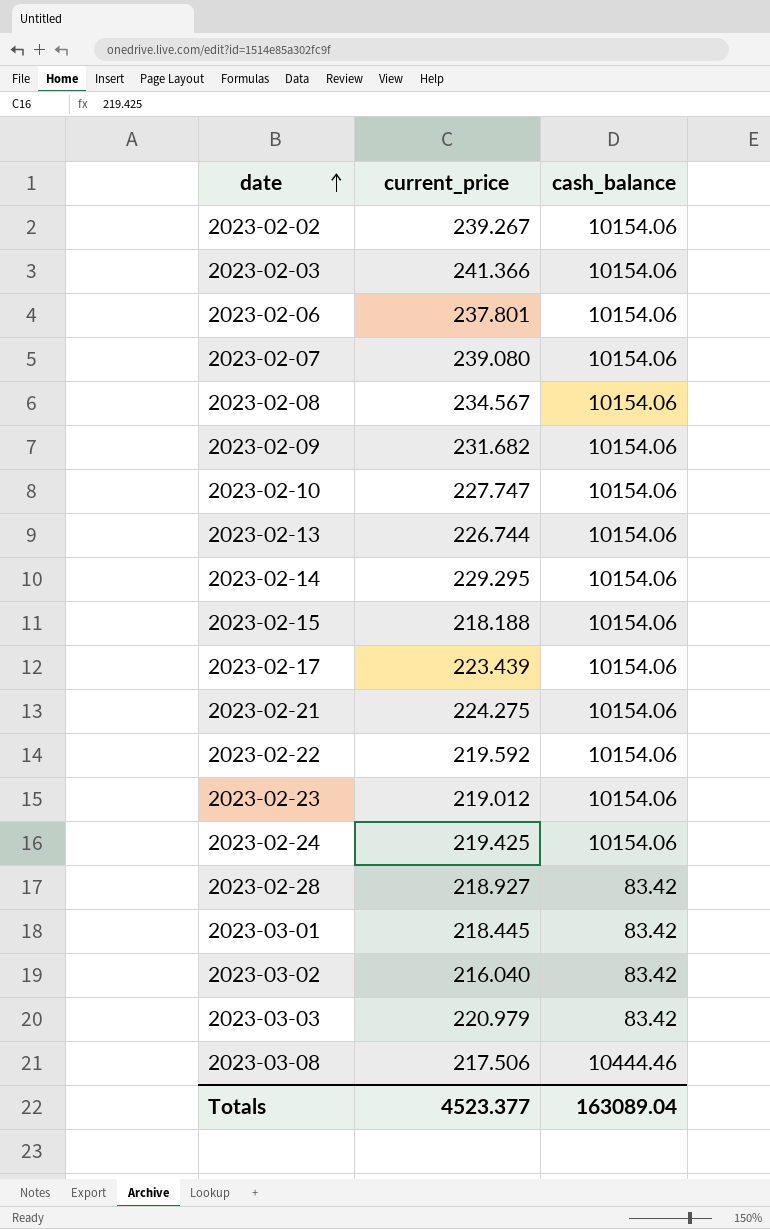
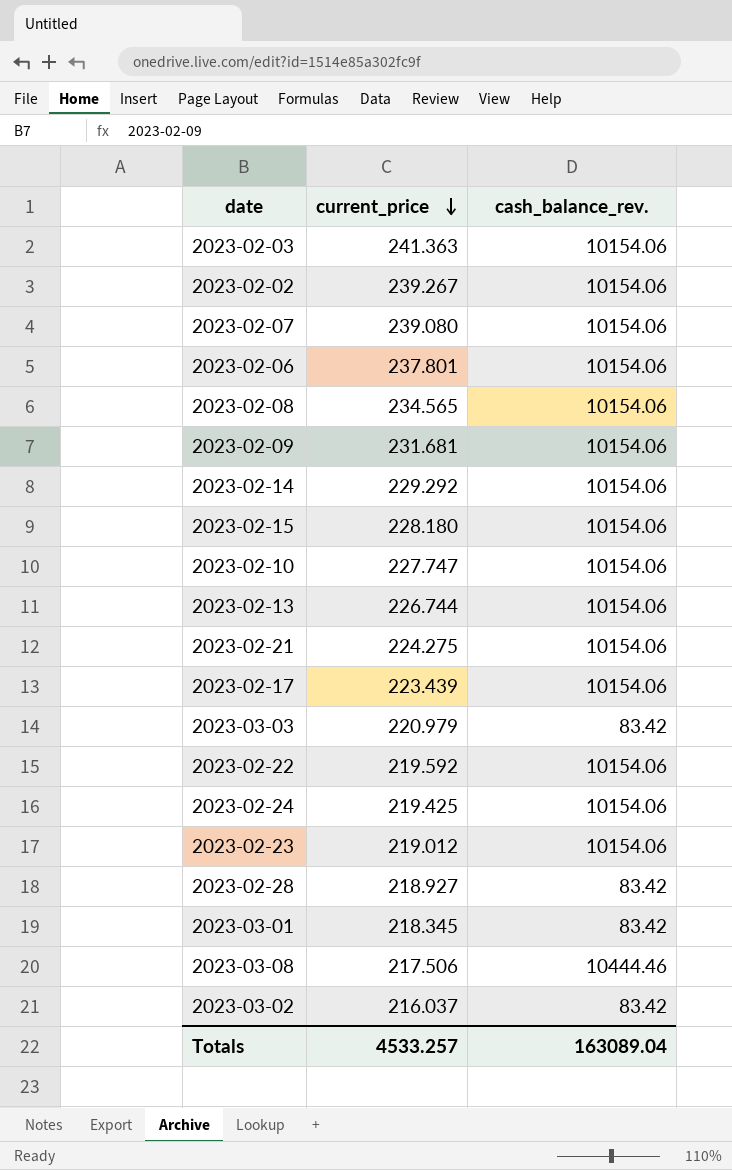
row order: date ascending -> current_price descending
column name: cash_balance -> cash_balance_rev.
2023-02-03 | current_price: 241.366 -> 241.363
2023-02-08 | current_price: 234.567 -> 234.565
2023-02-09 | current_price: 231.682 -> 231.681
2023-02-14 | current_price: 229.295 -> 229.292
2023-02-15 | current_price: 218.188 -> 228.180
2023-03-01 | current_price: 218.445 -> 218.345
2023-03-02 | current_price: 216.040 -> 216.037
Totals | current_price: 4523.377 -> 4533.257

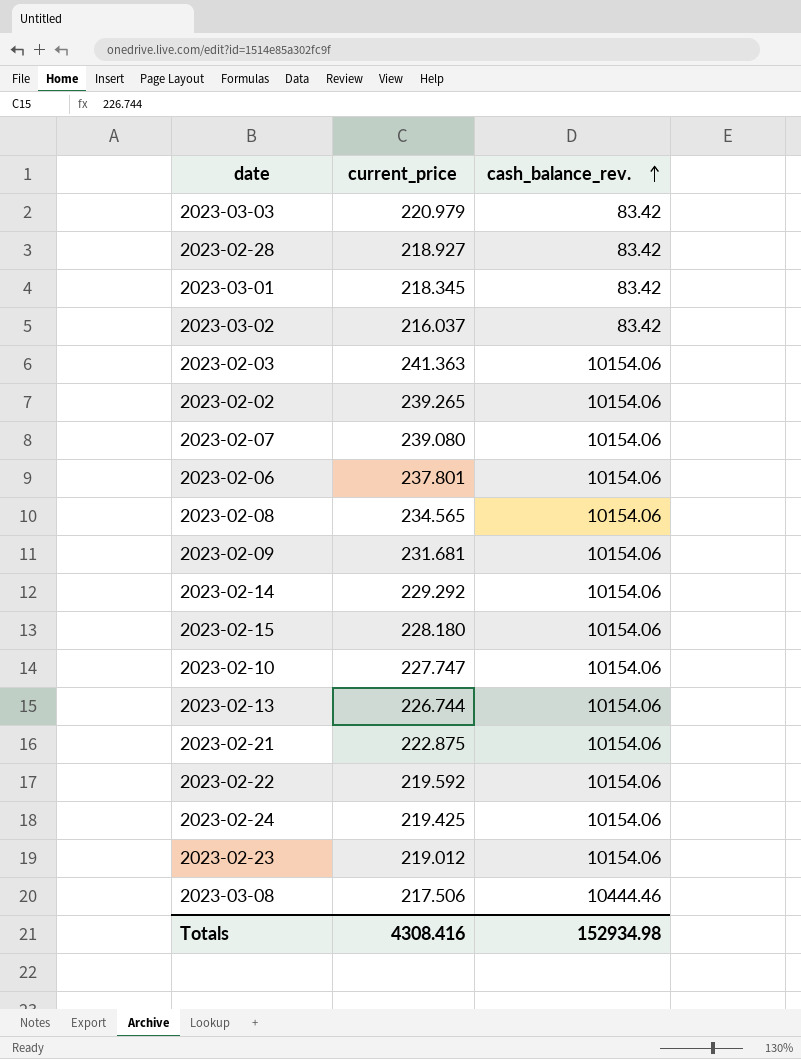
row order: current_price descending -> cash_balance_rev. ascending
row 2023-02-17: 223.439 | 10154.06 -> none
2023-02-02 | current_price: 239.267 -> 239.265
2023-02-21 | current_price: 224.275 -> 222.875
Totals | current_price: 4533.257 -> 4308.416
Totals | cash_balance_rev.: 163089.04 -> 152934.98

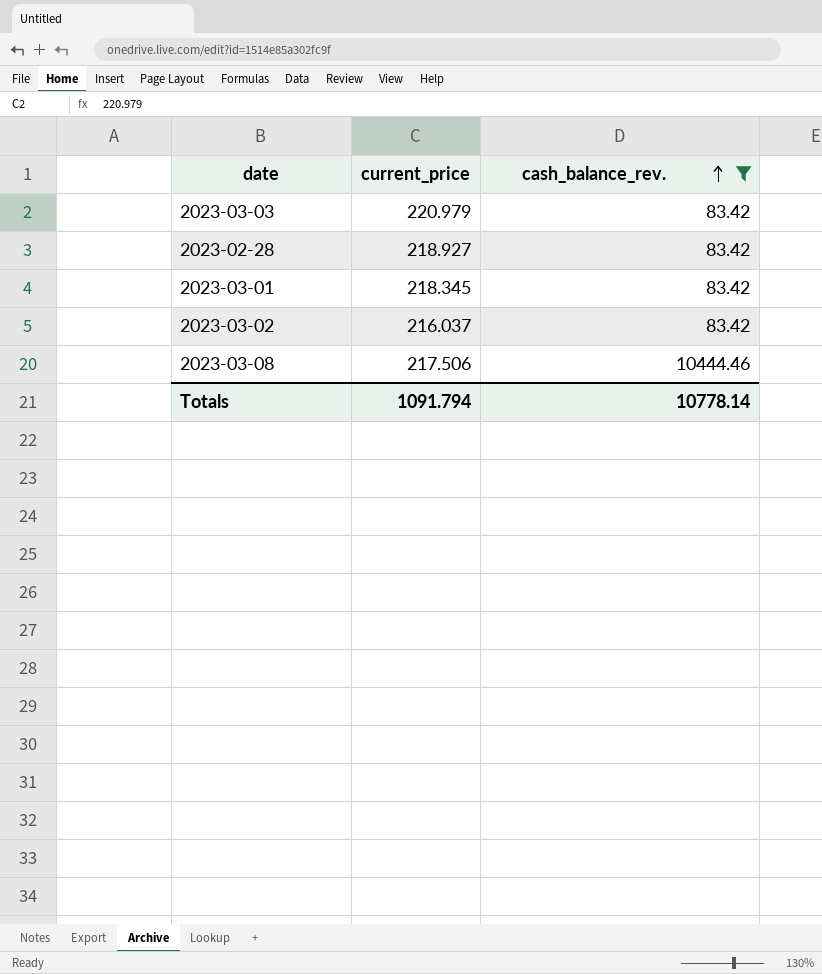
filter: none -> cash_balance_rev. != 10154.06
Totals | current_price: 4308.416 -> 1091.794
Totals | cash_balance_rev.: 152934.98 -> 10778.14

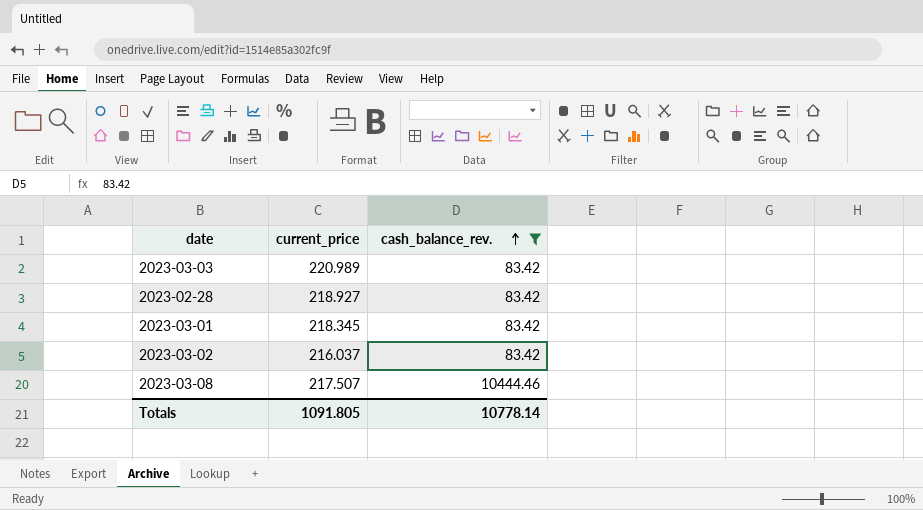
2023-03-03 | current_price: 220.979 -> 220.989
2023-03-08 | current_price: 217.506 -> 217.507
Totals | current_price: 1091.794 -> 1091.805

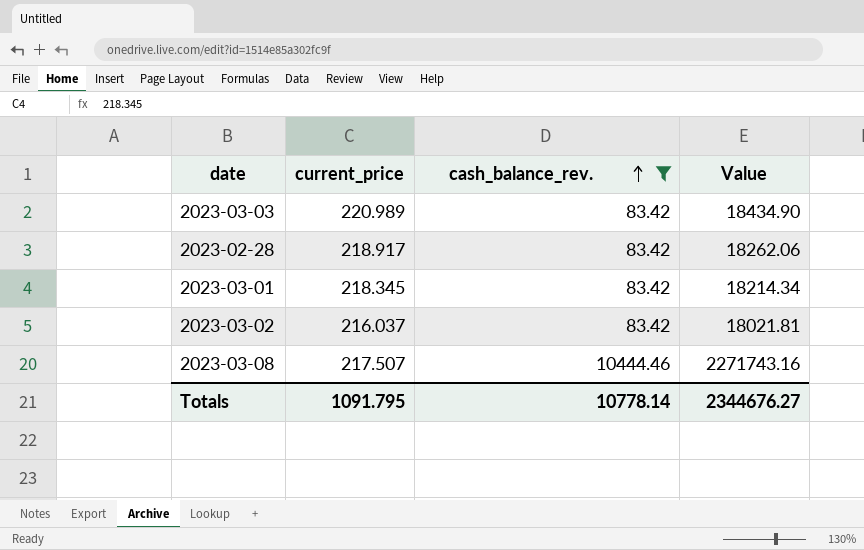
column Value | formula: none -> [current_price] * [cash_balance_rev.]
2023-02-28 | current_price: 218.927 -> 218.917
Totals | current_price: 1091.805 -> 1091.795

